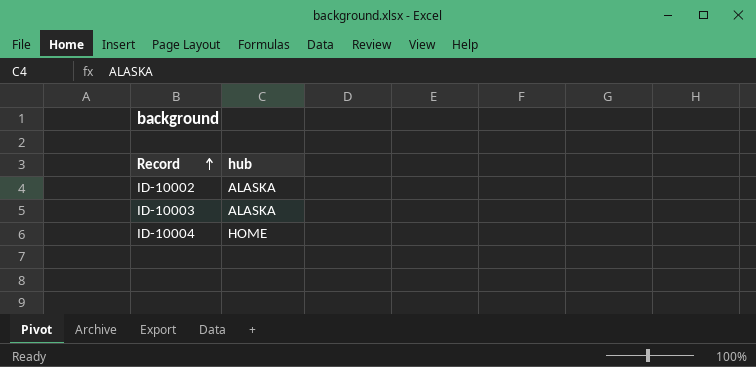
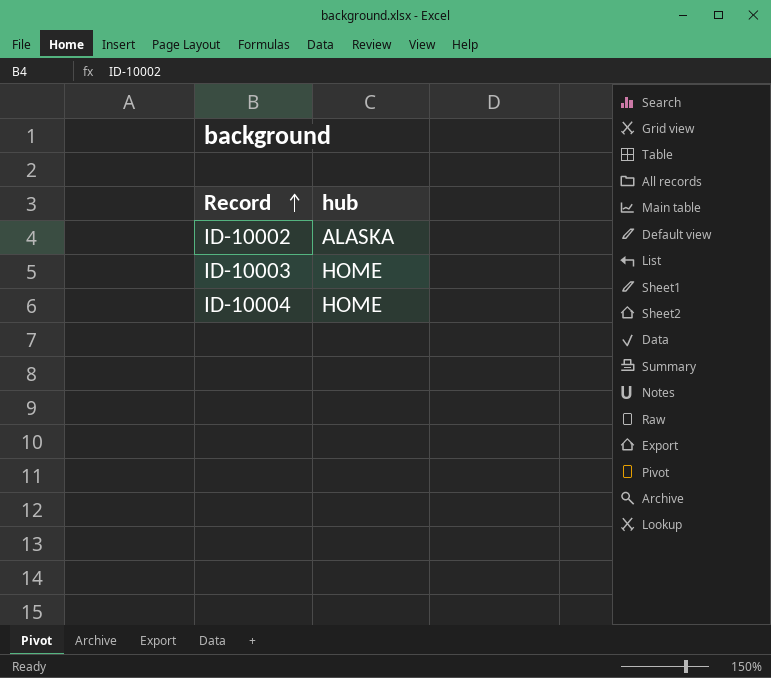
ID-10003 | hub: ALASKA -> HOME

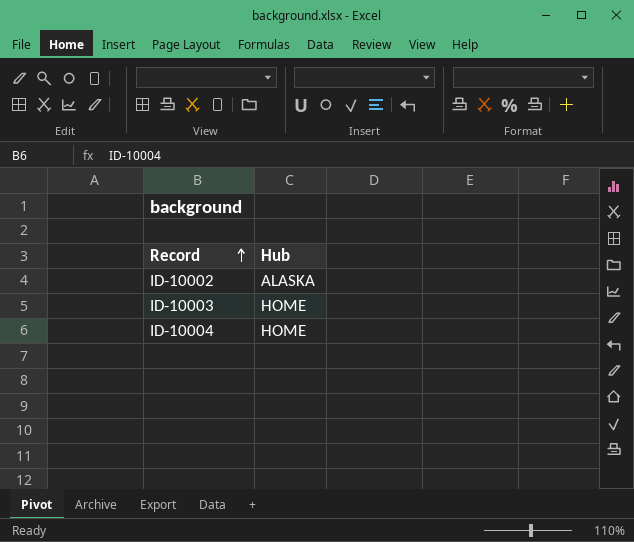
column name: hub -> Hub

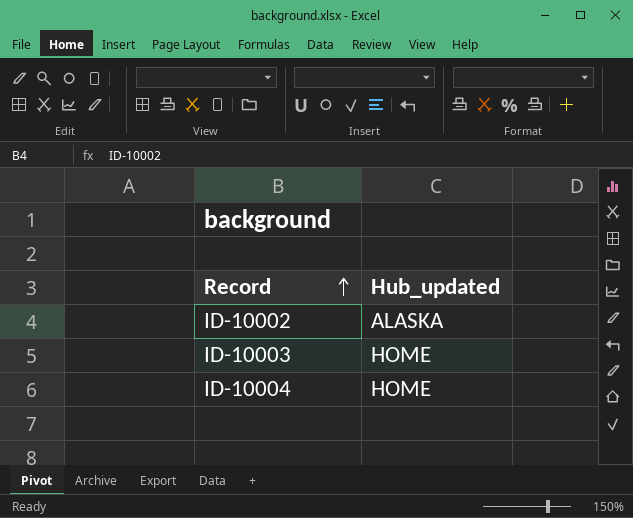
column name: Hub -> Hub_updated

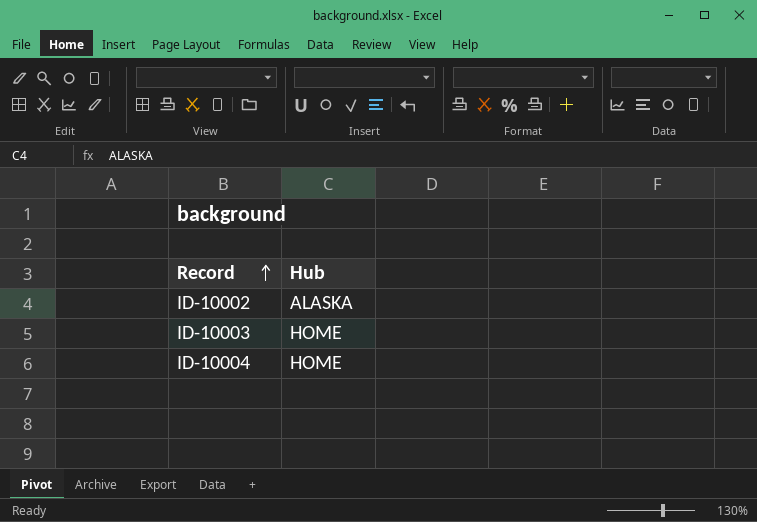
column name: Hub_updated -> Hub

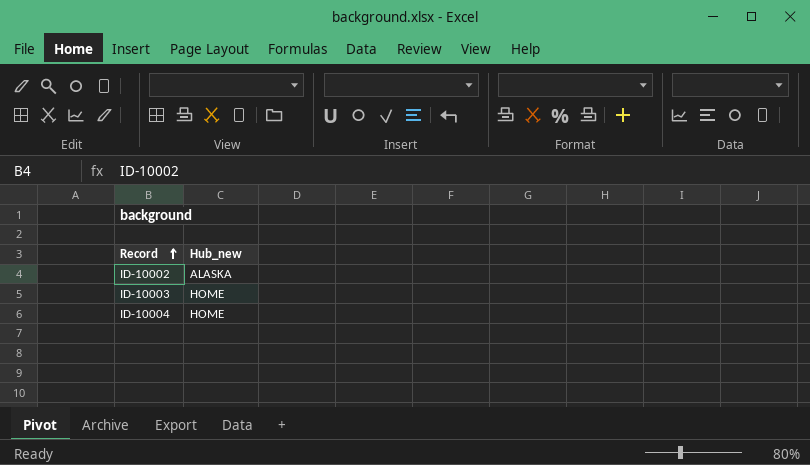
column name: Hub -> Hub_new

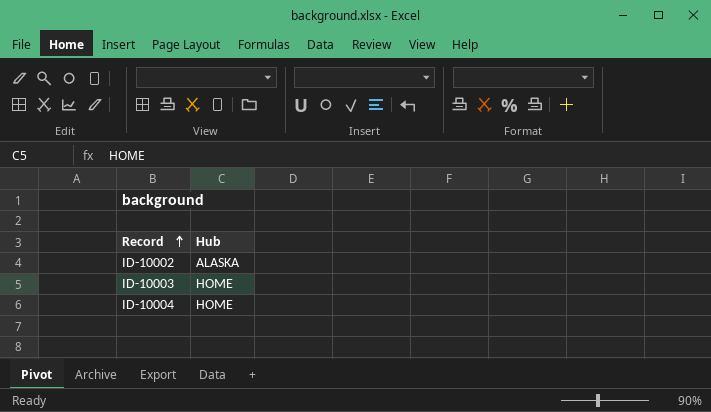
column name: Hub_new -> Hub

